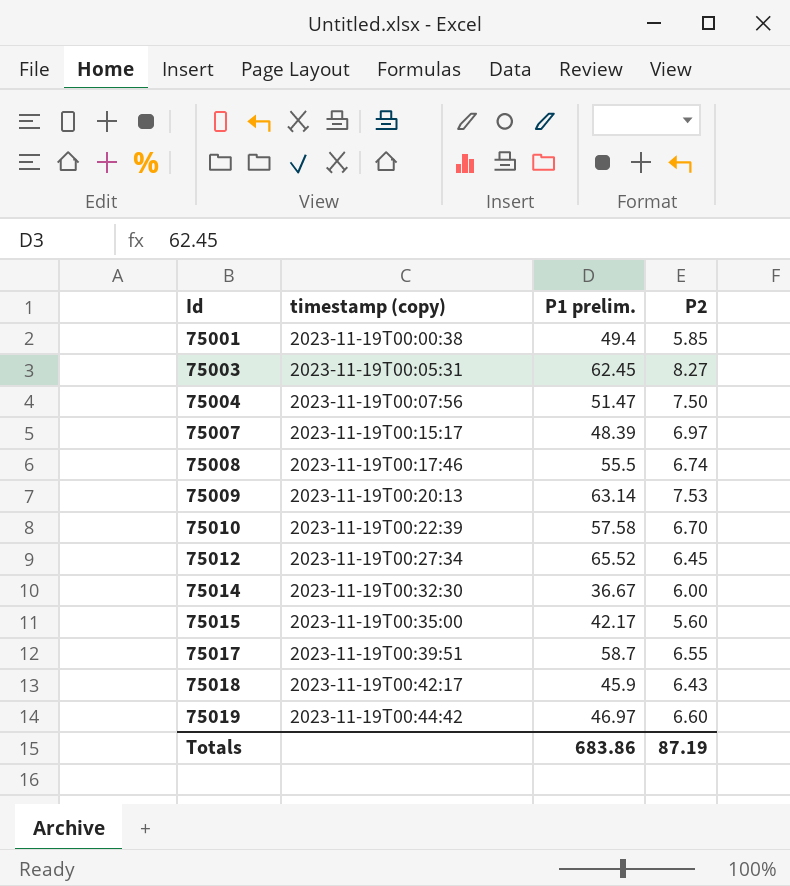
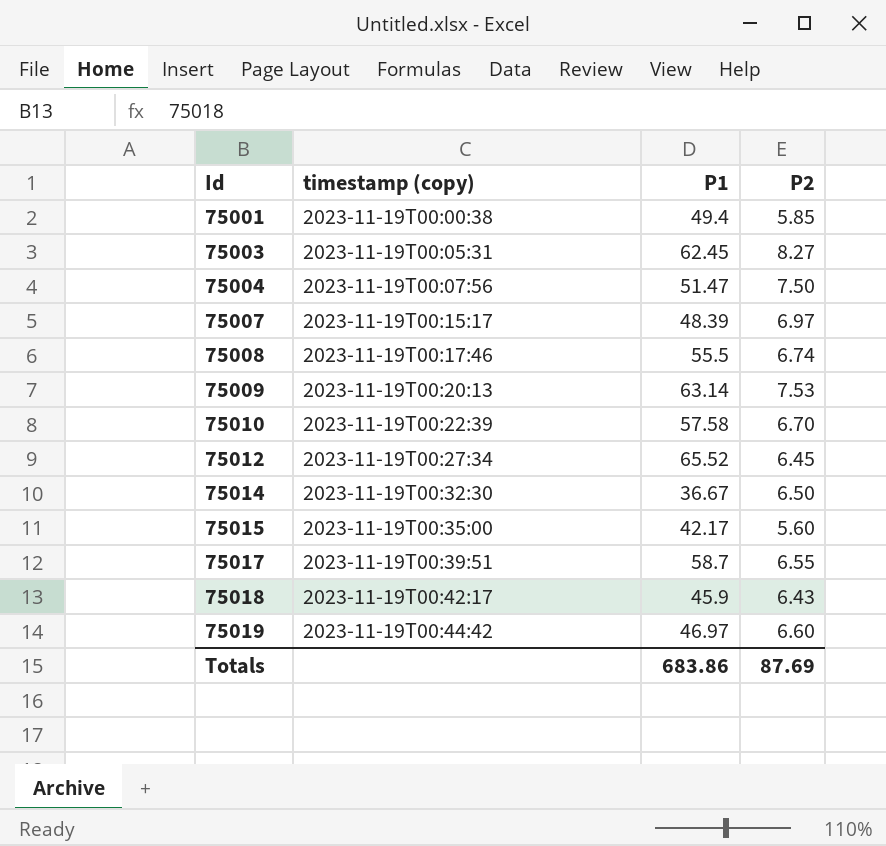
column name: P1 prelim. -> P1
75014 | P2: 6.00 -> 6.50
Totals | P2: 87.19 -> 87.69

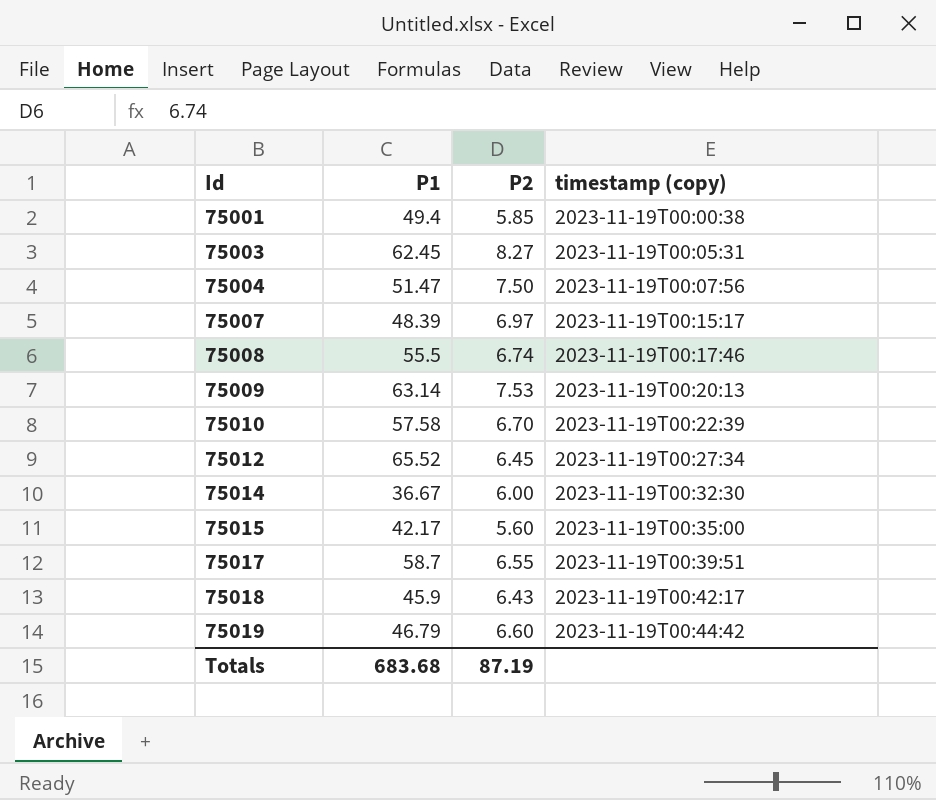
column timestamp (copy) | position: 2 -> 4
75014 | P2: 6.50 -> 6.00
75019 | P1: 46.97 -> 46.79
Totals | P1: 683.86 -> 683.68
Totals | P2: 87.69 -> 87.19

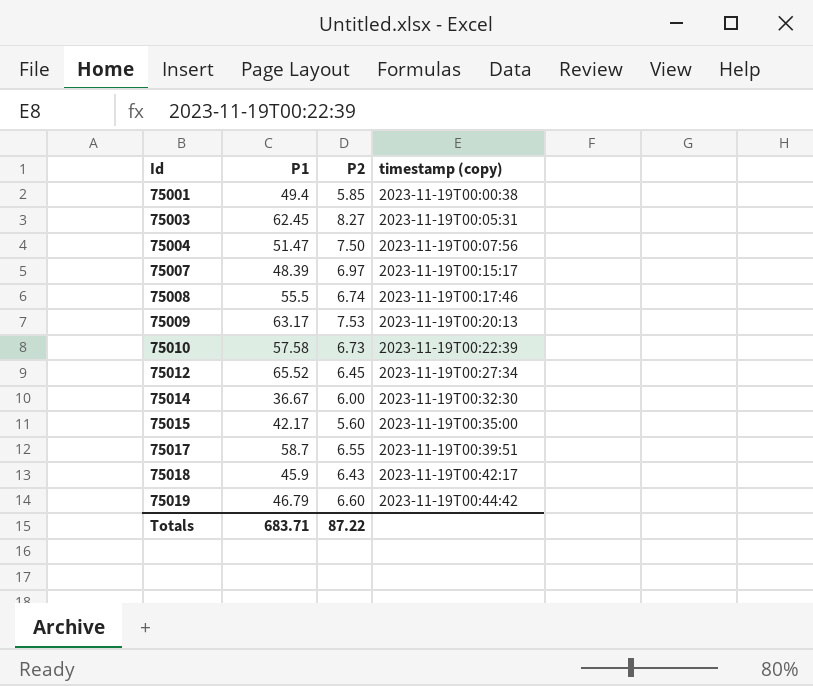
75009 | P1: 63.14 -> 63.17
75010 | P2: 6.70 -> 6.73
Totals | P1: 683.68 -> 683.71
Totals | P2: 87.19 -> 87.22

